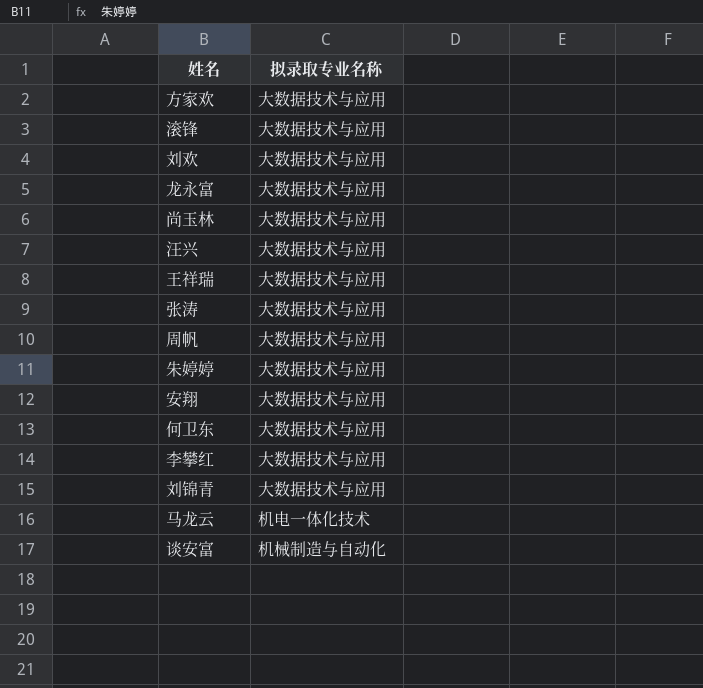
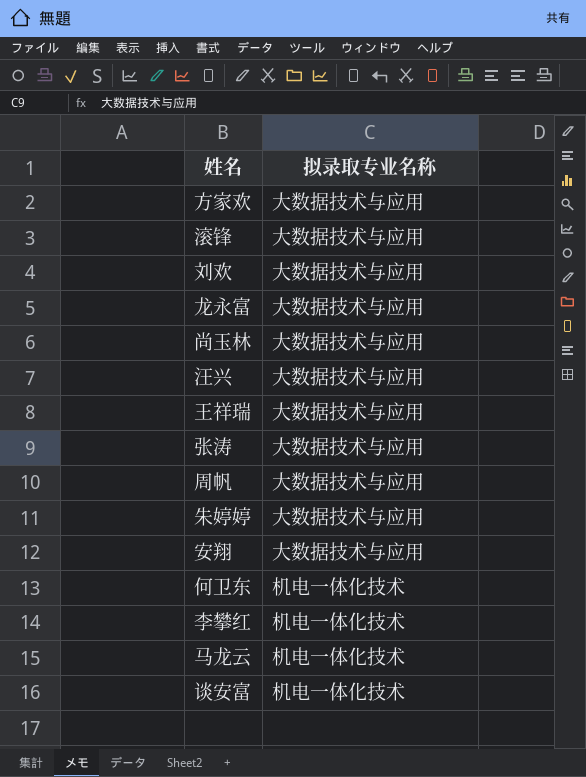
row 刘锦青: 大数据技术与应用 -> none
何卫东 | 拟录取专业名称: 大数据技术与应用 -> 机电一体化技术
李攀红 | 拟录取专业名称: 大数据技术与应用 -> 机电一体化技术
谈安富 | 拟录取专业名称: 机械制造与自动化 -> 机电一体化技术

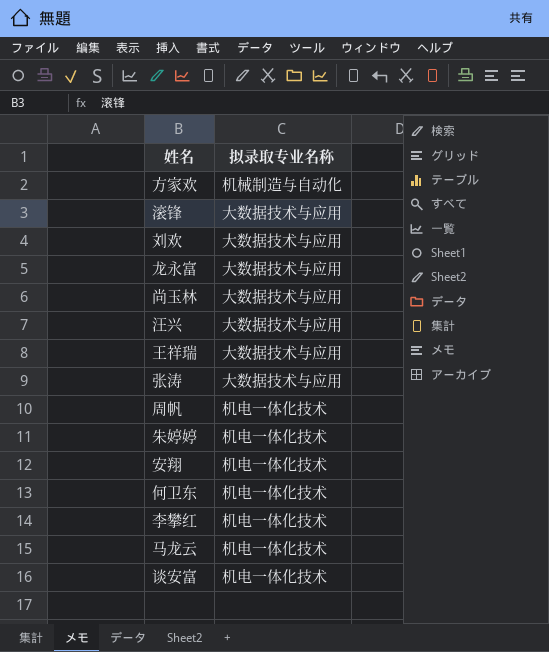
方家欢 | 拟录取专业名称: 大数据技术与应用 -> 机械制造与自动化
周帆 | 拟录取专业名称: 大数据技术与应用 -> 机电一体化技术
朱婷婷 | 拟录取专业名称: 大数据技术与应用 -> 机电一体化技术
安翔 | 拟录取专业名称: 大数据技术与应用 -> 机电一体化技术

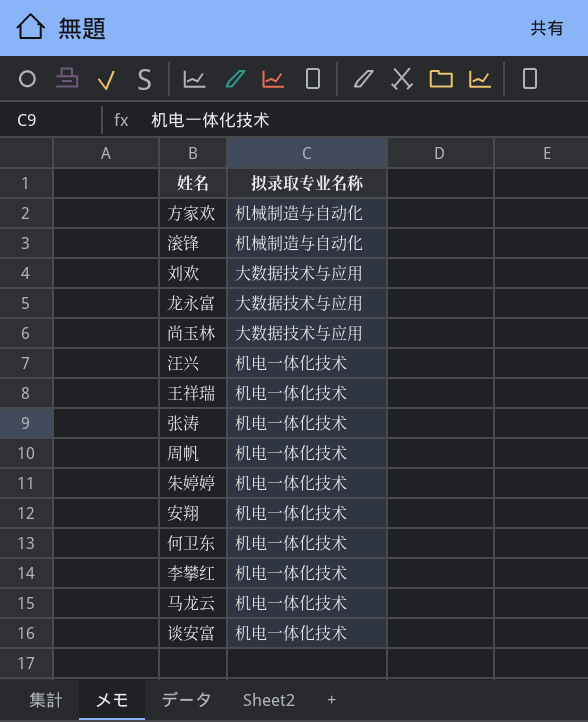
滚锋 | 拟录取专业名称: 大数据技术与应用 -> 机械制造与自动化
汪兴 | 拟录取专业名称: 大数据技术与应用 -> 机电一体化技术
王祥瑞 | 拟录取专业名称: 大数据技术与应用 -> 机电一体化技术
张涛 | 拟录取专业名称: 大数据技术与应用 -> 机电一体化技术

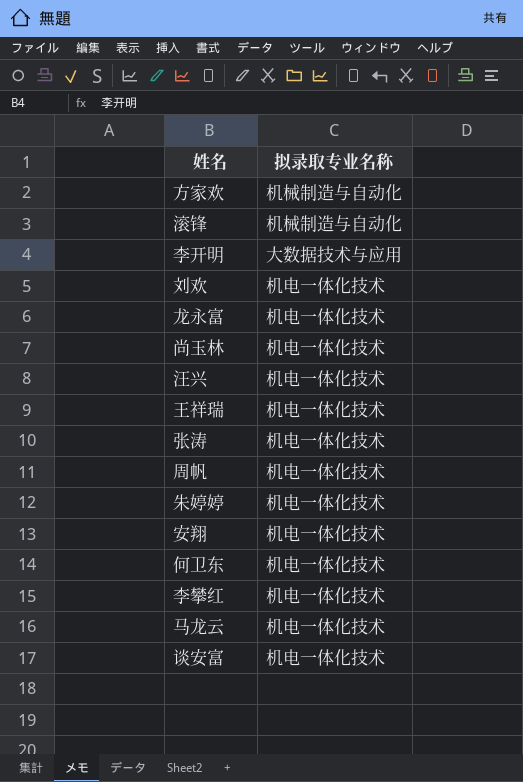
row 李开明: none -> 大数据技术与应用
刘欢 | 拟录取专业名称: 大数据技术与应用 -> 机电一体化技术
龙永富 | 拟录取专业名称: 大数据技术与应用 -> 机电一体化技术
尚玉林 | 拟录取专业名称: 大数据技术与应用 -> 机电一体化技术

